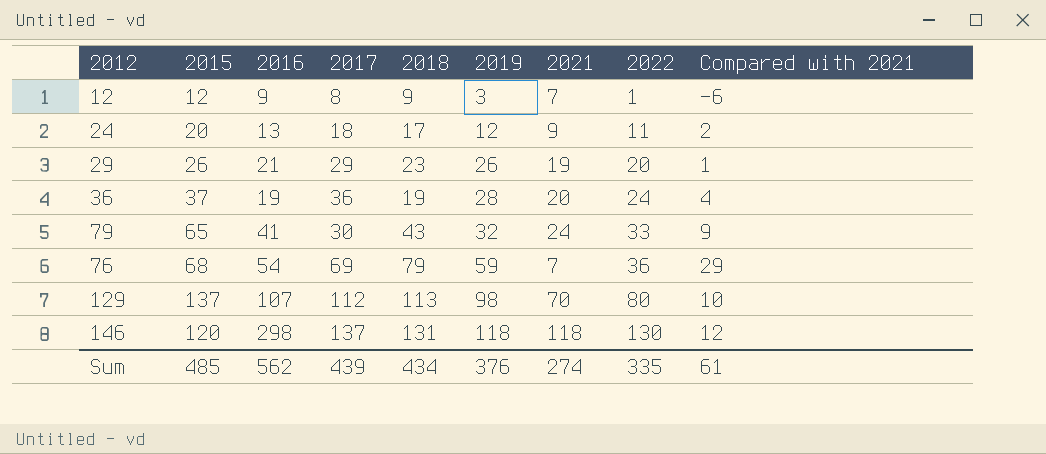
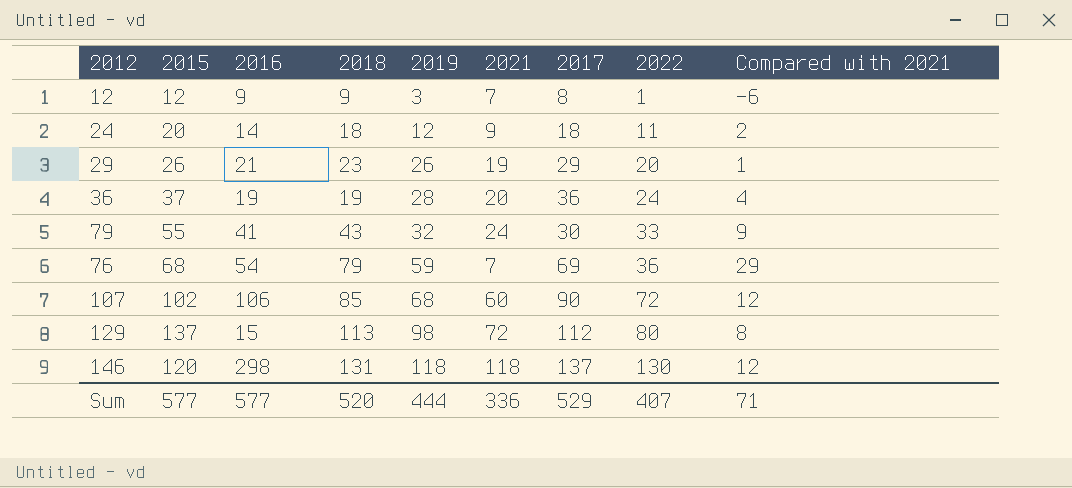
column 2017 | position: 4 -> 7
24 | 2016: 13 -> 14
24 | 2018: 17 -> 18
79 | 2015: 65 -> 55
row 107: none -> 102 | 106 | 85 | 68 | 60 | 90 | 72 | 12
129 | 2016: 107 -> 15
129 | 2021: 70 -> 72
129 | Compared with 2021: 10 -> 8
Sum | 2015: 485 -> 577
Sum | 2016: 562 -> 577
Sum | 2018: 434 -> 520
Sum | 2019: 376 -> 444
Sum | 2021: 274 -> 336
Sum | 2017: 439 -> 529
Sum | 2022: 335 -> 407
Sum | Compared with 2021: 61 -> 71

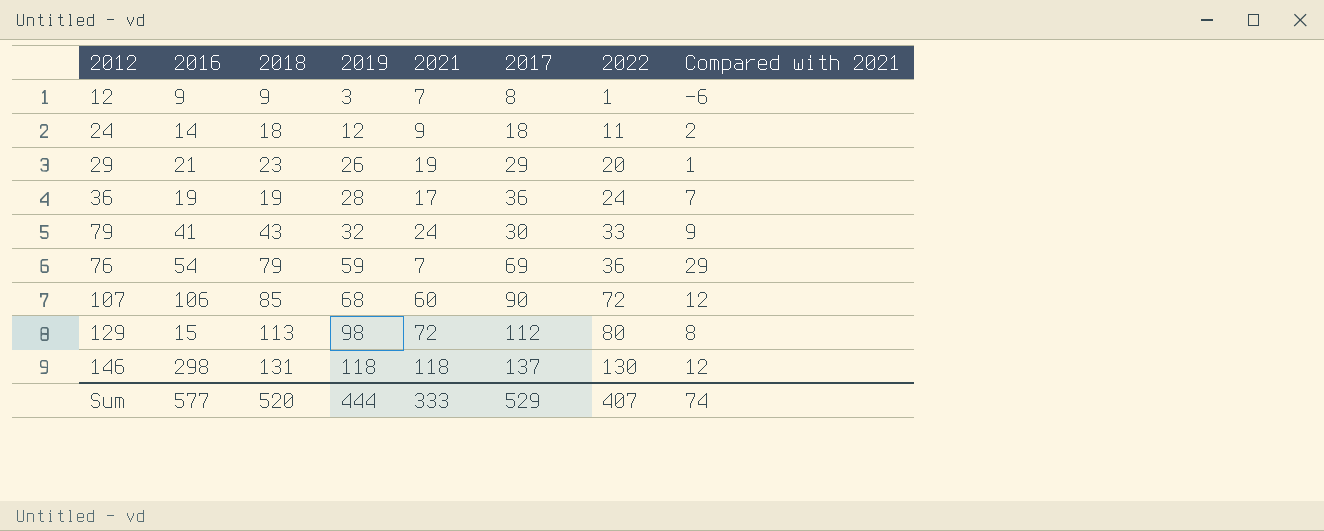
column 2015 | position: 2 -> none
36 | 2021: 20 -> 17
36 | Compared with 2021: 4 -> 7
Sum | 2021: 336 -> 333
Sum | Compared with 2021: 71 -> 74

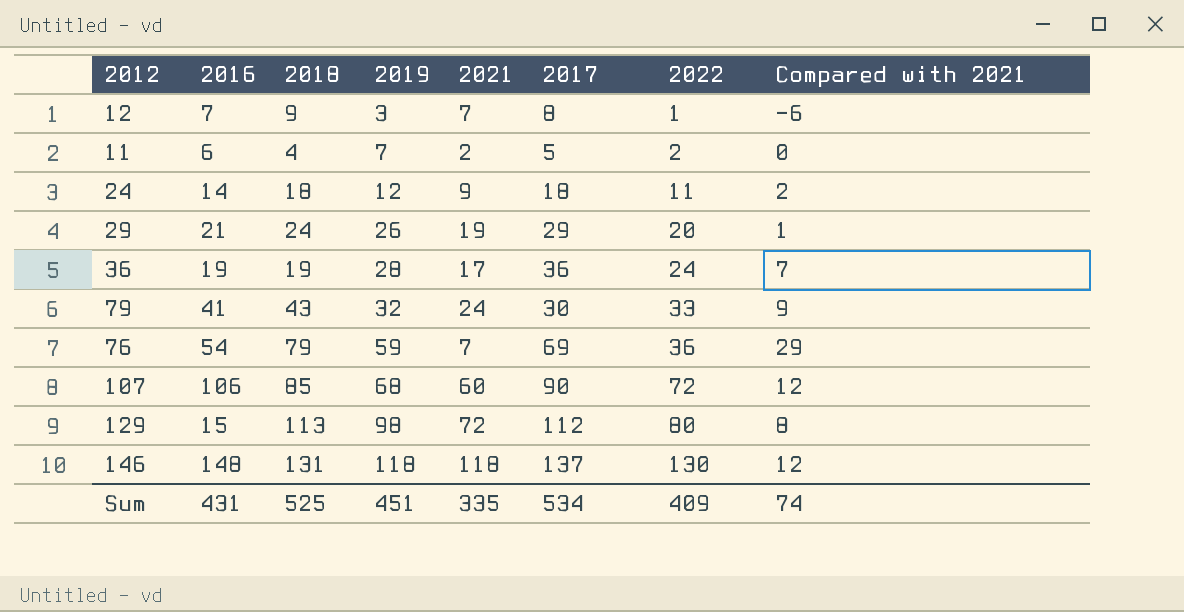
12 | 2016: 9 -> 7
row 11: none -> 6 | 4 | 7 | 2 | 5 | 2 | 0
29 | 2018: 23 -> 24
146 | 2016: 298 -> 148
Sum | 2016: 577 -> 431
Sum | 2018: 520 -> 525
Sum | 2019: 444 -> 451
Sum | 2021: 333 -> 335
Sum | 2017: 529 -> 534
Sum | 2022: 407 -> 409

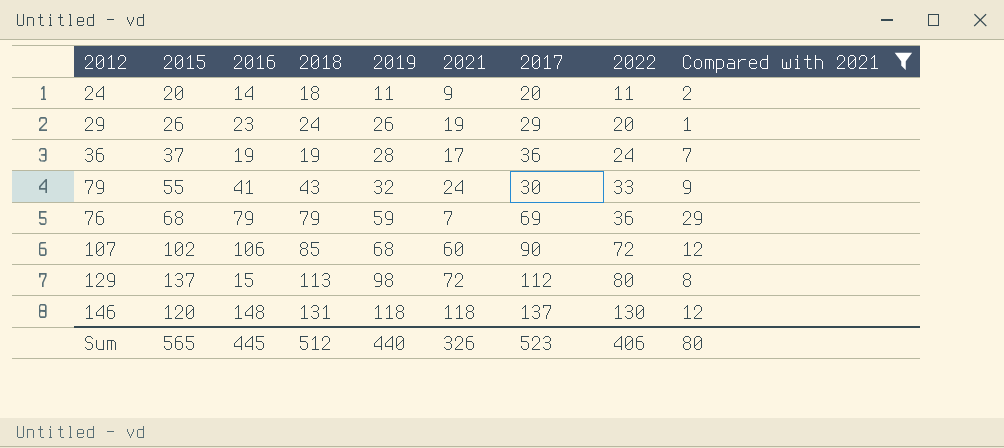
filter: none -> Compared with 2021 >= 1
column 2015 | position: none -> 2
24 | 2019: 12 -> 11
24 | 2017: 18 -> 20
29 | 2016: 21 -> 23
76 | 2016: 54 -> 79
Sum | 2016: 431 -> 445
Sum | 2018: 525 -> 512
Sum | 2019: 451 -> 440
Sum | 2021: 335 -> 326
Sum | 2017: 534 -> 523
Sum | 2022: 409 -> 406
Sum | Compared with 2021: 74 -> 80

